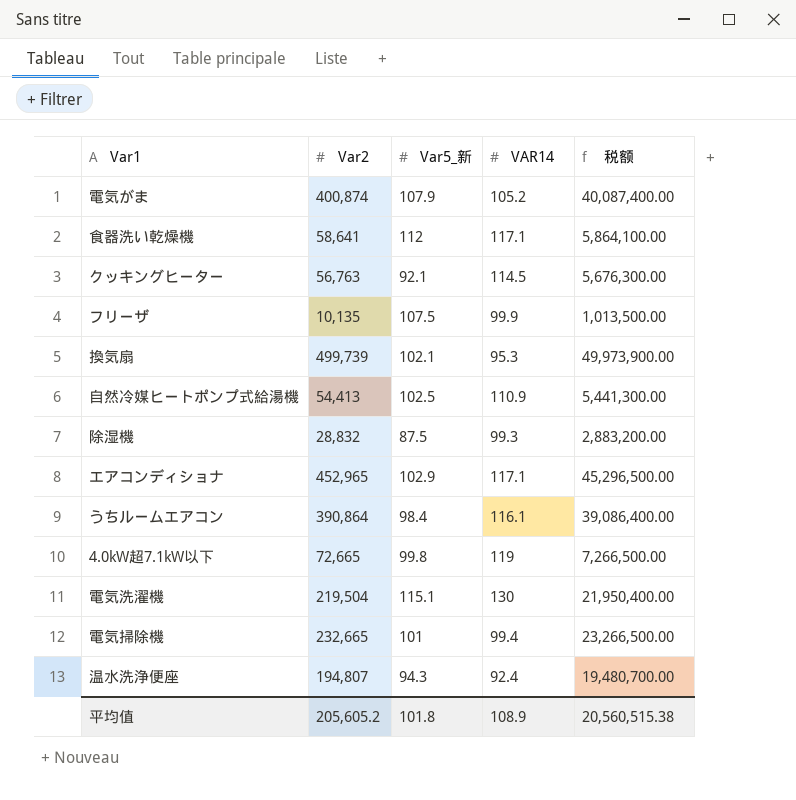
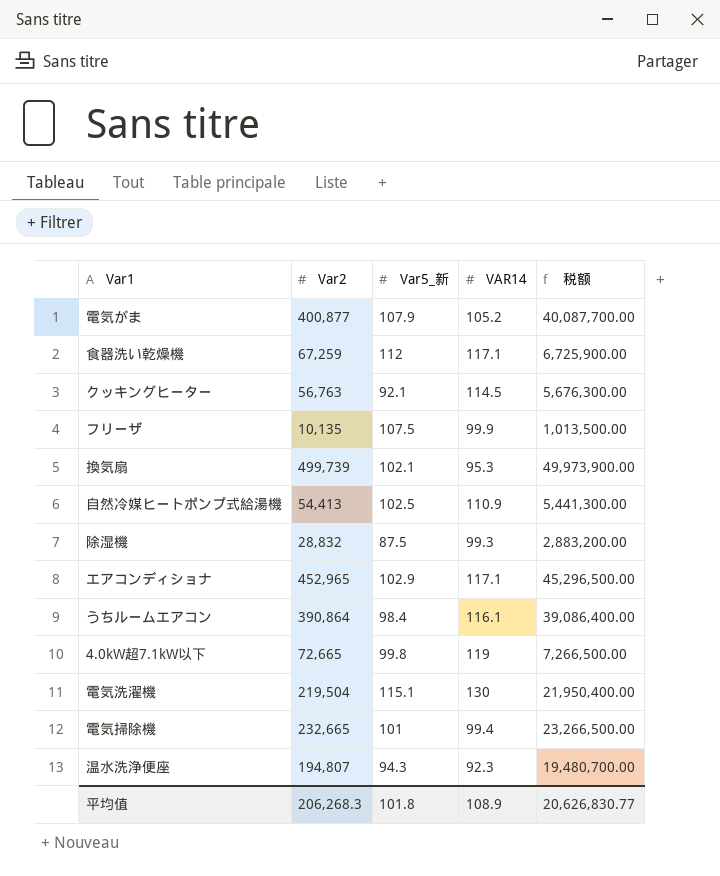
電気がま | Var2: 400,874 -> 400,877
電気がま | 税额: 40,087,400.00 -> 40,087,700.00
食器洗い乾燥機 | Var2: 58,641 -> 67,259
食器洗い乾燥機 | 税额: 5,864,100.00 -> 6,725,900.00
温水洗浄便座 | VAR14: 92.4 -> 92.3
平均值 | Var2: 205,605.2 -> 206,268.3
平均值 | 税额: 20,560,515.38 -> 20,626,830.77

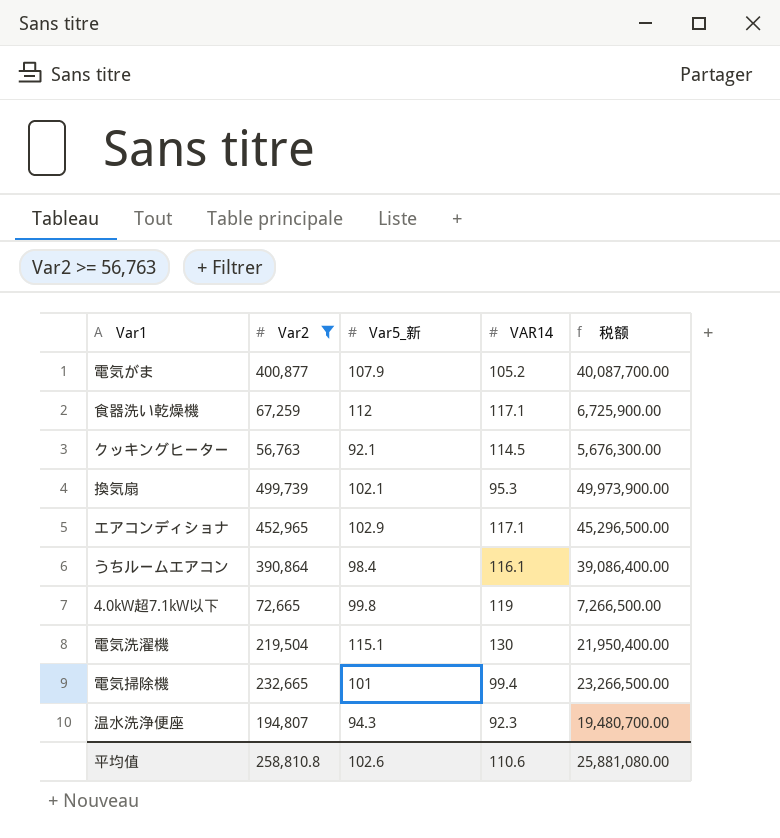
filter: none -> Var2 >= 56,763
平均值 | Var2: 206,268.3 -> 258,810.8
平均值 | Var5_新: 101.8 -> 102.6
平均值 | VAR14: 108.9 -> 110.6
平均值 | 税额: 20,626,830.77 -> 25,881,080.00

